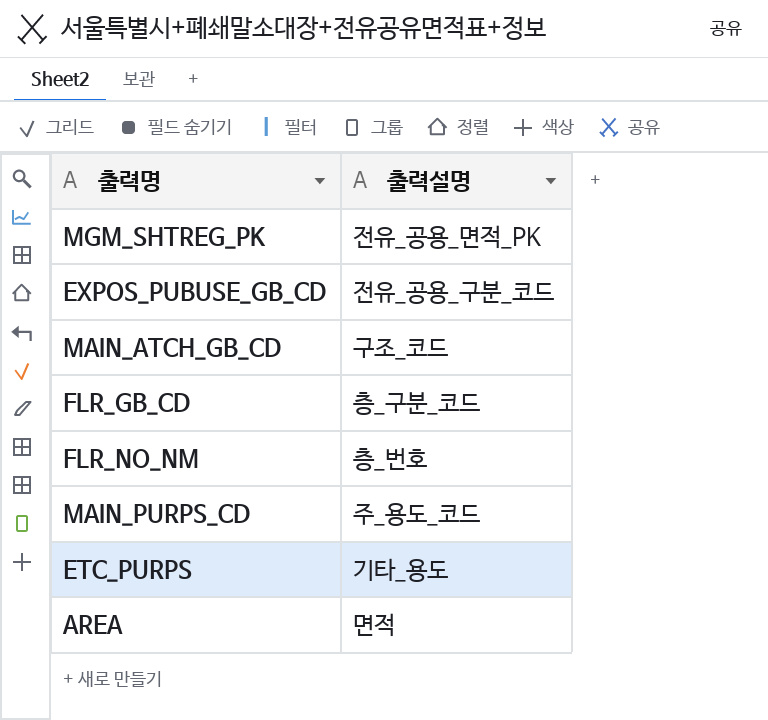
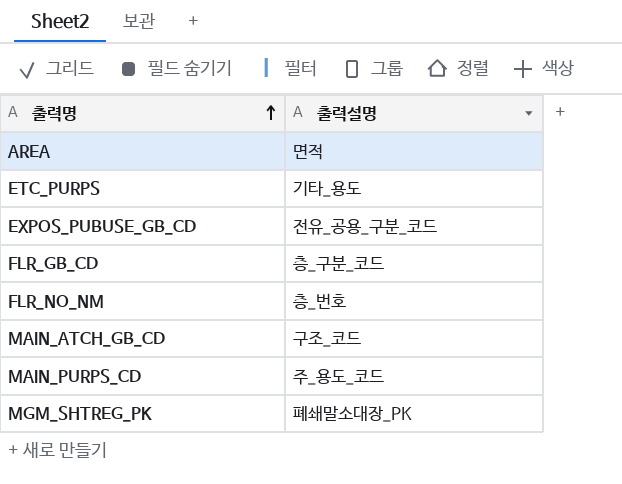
row order: none -> 출력명 ascending
MGM_SHTREG_PK | 출력설명: 전유_공용_면적_PK -> 폐쇄말소대장_PK

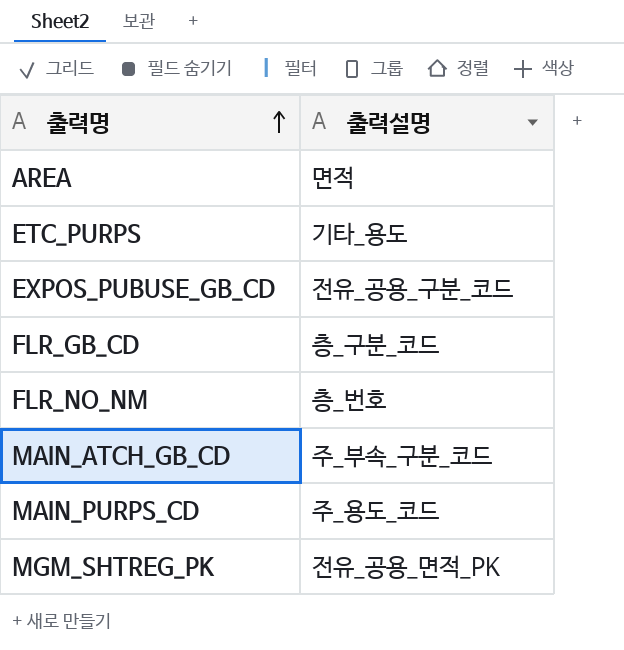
MAIN_ATCH_GB_CD | 출력설명: 구조_코드 -> 주_부속_구분_코드
MGM_SHTREG_PK | 출력설명: 폐쇄말소대장_PK -> 전유_공용_면적_PK

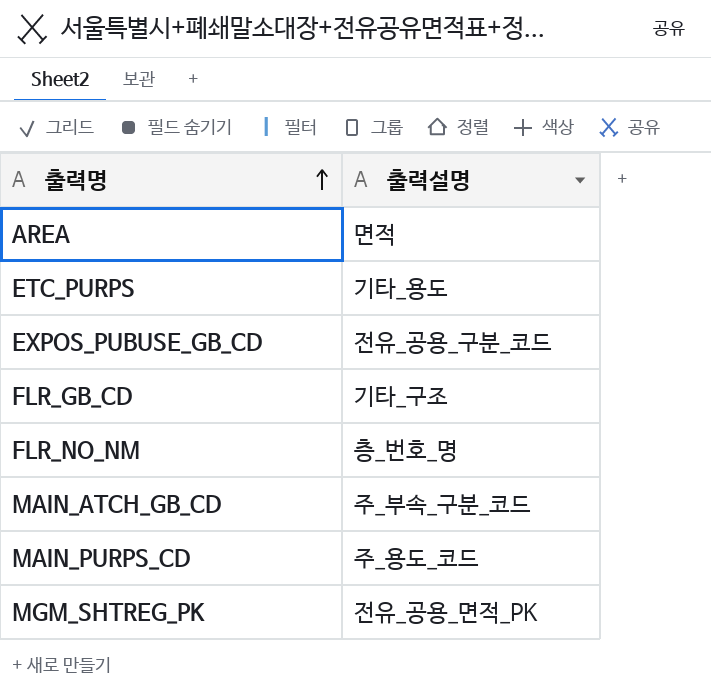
FLR_GB_CD | 출력설명: 층_구분_코드 -> 기타_구조
FLR_NO_NM | 출력설명: 층_번호 -> 층_번호_명

